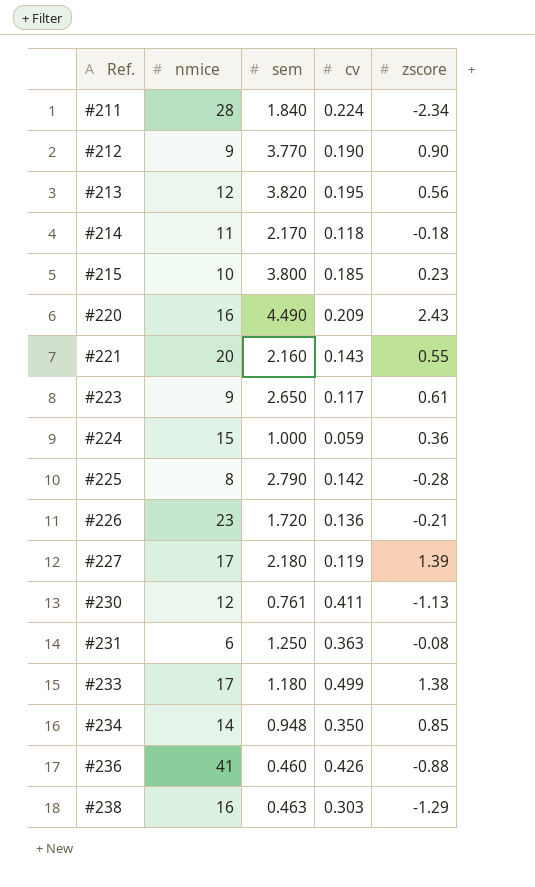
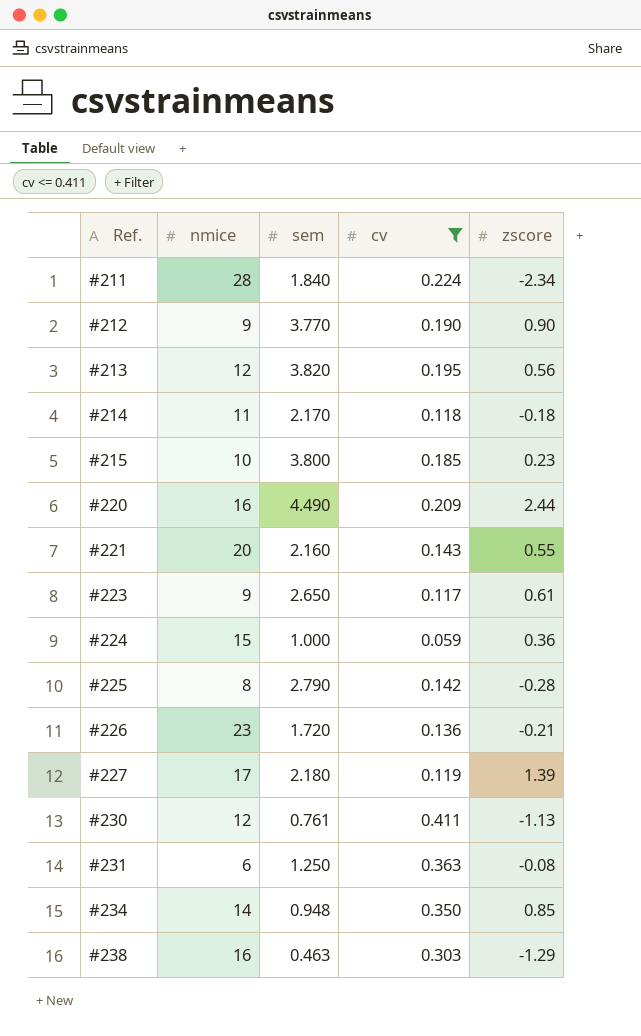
filter: none -> cv <= 0.411
#220 | zscore: 2.43 -> 2.44

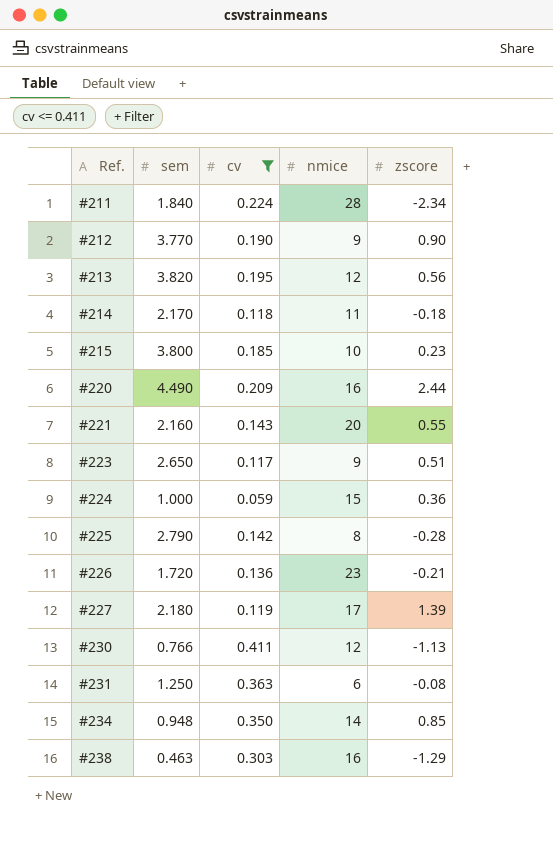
column nmice | position: 2 -> 4
#223 | zscore: 0.61 -> 0.51
#230 | sem: 0.761 -> 0.766

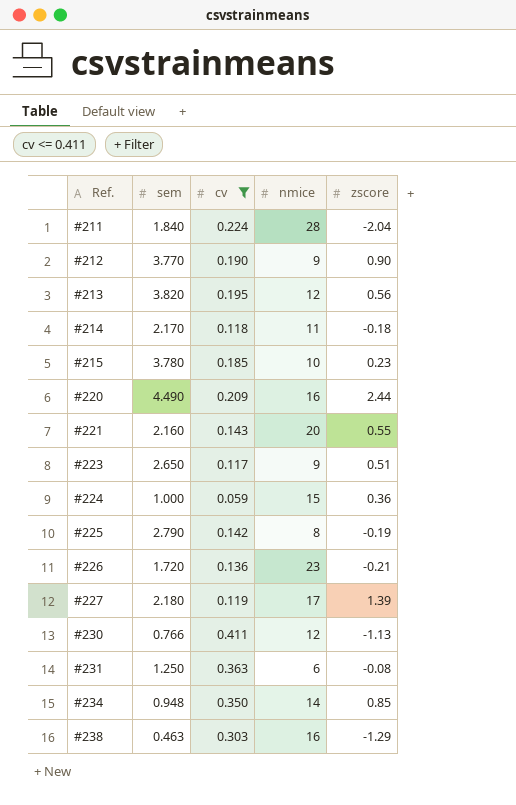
#211 | zscore: -2.34 -> -2.04
#215 | sem: 3.800 -> 3.780
#225 | zscore: -0.28 -> -0.19

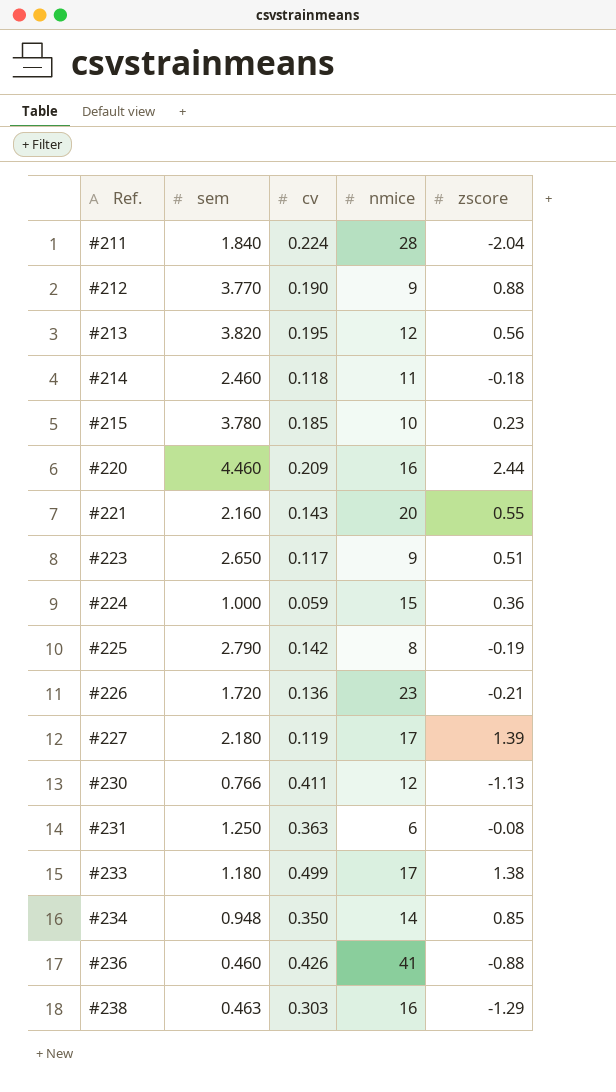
filter: cv <= 0.411 -> none
#212 | zscore: 0.90 -> 0.88
#214 | sem: 2.170 -> 2.460
#220 | sem: 4.490 -> 4.460

